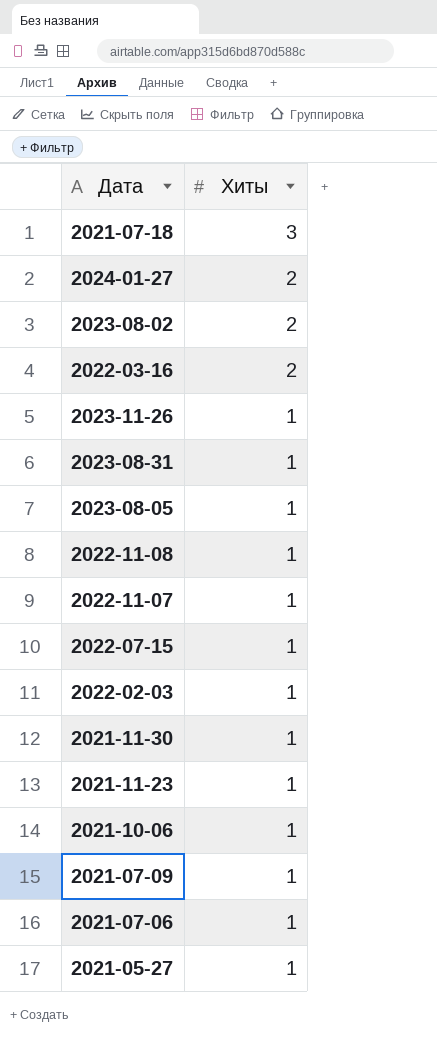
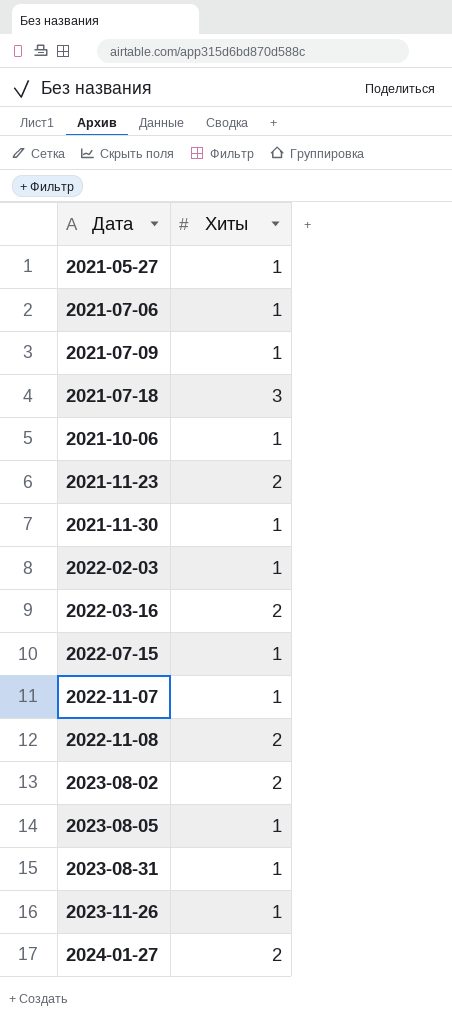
row order: Хиты descending -> Дата ascending
2021-11-23 | Хиты: 1 -> 2
2022-11-08 | Хиты: 1 -> 2

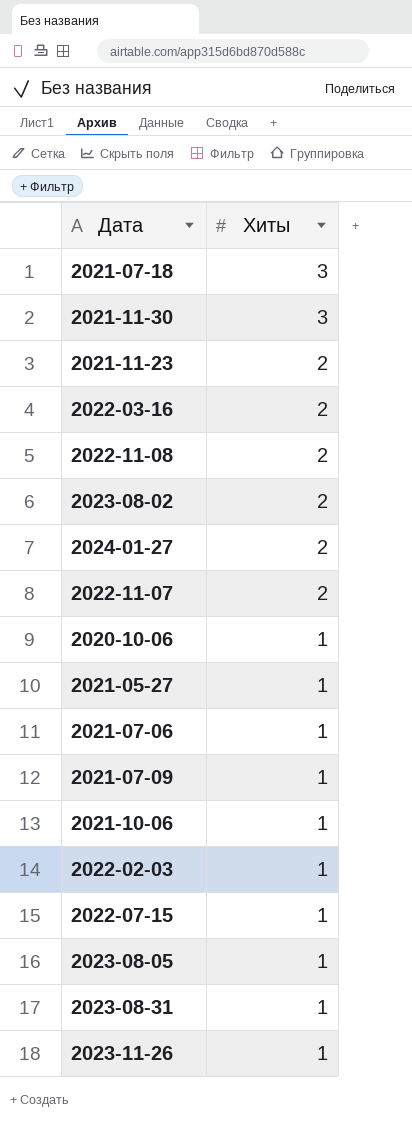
row order: Дата ascending -> Хиты descending
2021-11-30 | Хиты: 1 -> 3
2022-11-07 | Хиты: 1 -> 2
row 2020-10-06: none -> 1

